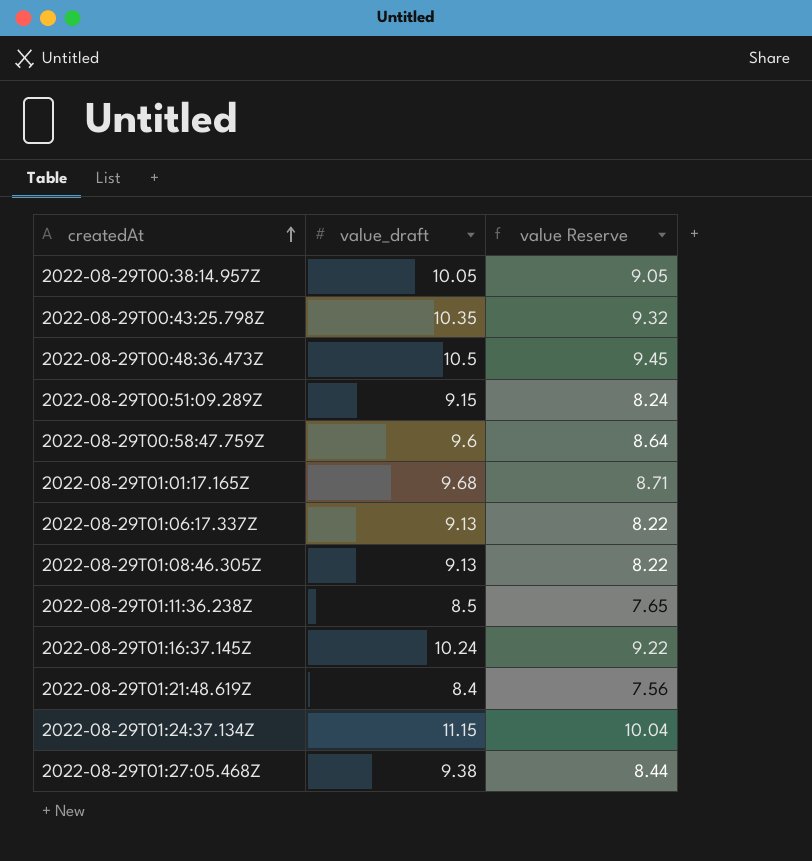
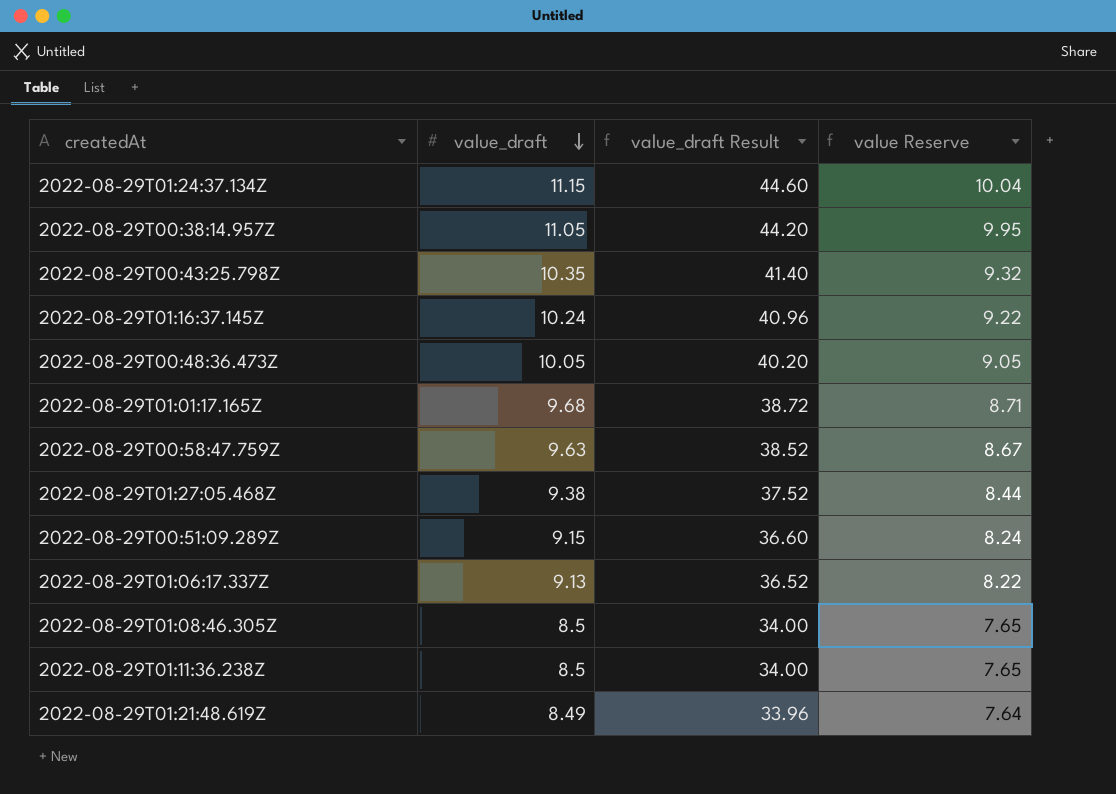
row order: createdAt ascending -> value_draft descending
column value_draft Result | formula: none -> [value_draft] * 4
2022-08-29T00:38:14.957Z | value_draft: 10.05 -> 11.05
2022-08-29T00:38:14.957Z | value Reserve: 9.05 -> 9.95
2022-08-29T00:48:36.473Z | value_draft: 10.5 -> 10.05
2022-08-29T00:48:36.473Z | value Reserve: 9.45 -> 9.05
2022-08-29T00:58:47.759Z | value_draft: 9.6 -> 9.63
2022-08-29T00:58:47.759Z | value Reserve: 8.64 -> 8.67
2022-08-29T01:08:46.305Z | value_draft: 9.13 -> 8.5
2022-08-29T01:08:46.305Z | value Reserve: 8.22 -> 7.65
2022-08-29T01:21:48.619Z | value_draft: 8.4 -> 8.49
2022-08-29T01:21:48.619Z | value Reserve: 7.56 -> 7.64

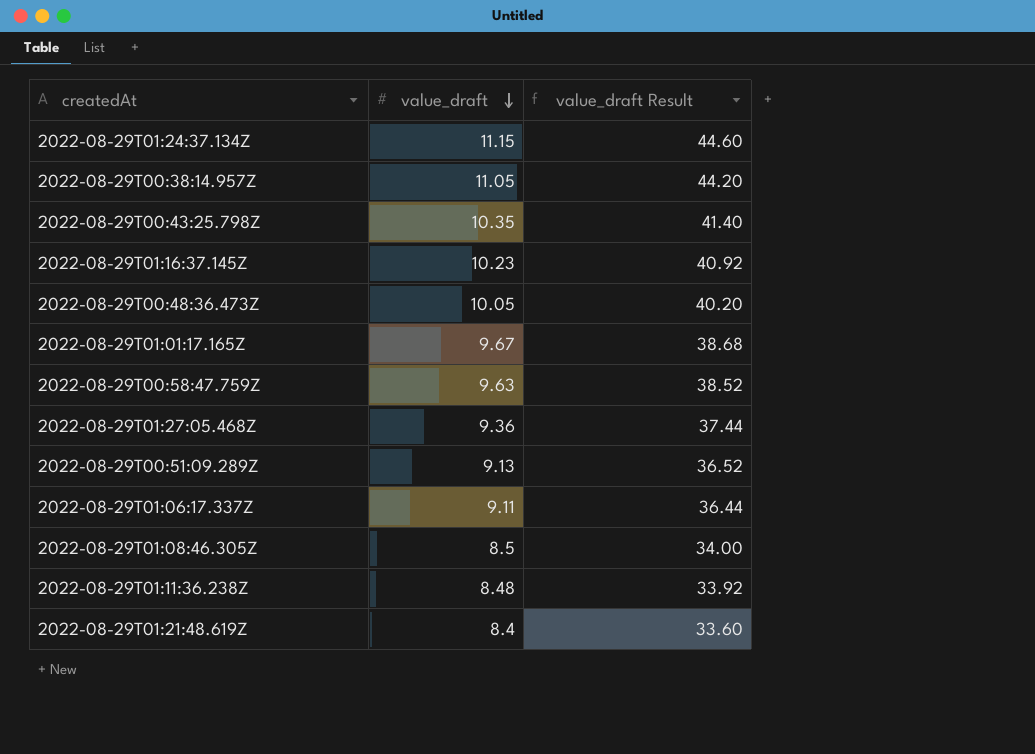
column value Reserve | formula: [value_draft] * 0.9 -> none
2022-08-29T01:16:37.145Z | value_draft: 10.24 -> 10.23
2022-08-29T01:16:37.145Z | value_draft Result: 40.96 -> 40.92
2022-08-29T01:01:17.165Z | value_draft: 9.68 -> 9.67
2022-08-29T01:01:17.165Z | value_draft Result: 38.72 -> 38.68
2022-08-29T01:27:05.468Z | value_draft: 9.38 -> 9.36
2022-08-29T01:27:05.468Z | value_draft Result: 37.52 -> 37.44
2022-08-29T00:51:09.289Z | value_draft: 9.15 -> 9.13
2022-08-29T00:51:09.289Z | value_draft Result: 36.60 -> 36.52
2022-08-29T01:06:17.337Z | value_draft: 9.13 -> 9.11
2022-08-29T01:06:17.337Z | value_draft Result: 36.52 -> 36.44
2022-08-29T01:11:36.238Z | value_draft: 8.5 -> 8.48
2022-08-29T01:11:36.238Z | value_draft Result: 34.00 -> 33.92
2022-08-29T01:21:48.619Z | value_draft: 8.49 -> 8.4
2022-08-29T01:21:48.619Z | value_draft Result: 33.96 -> 33.60

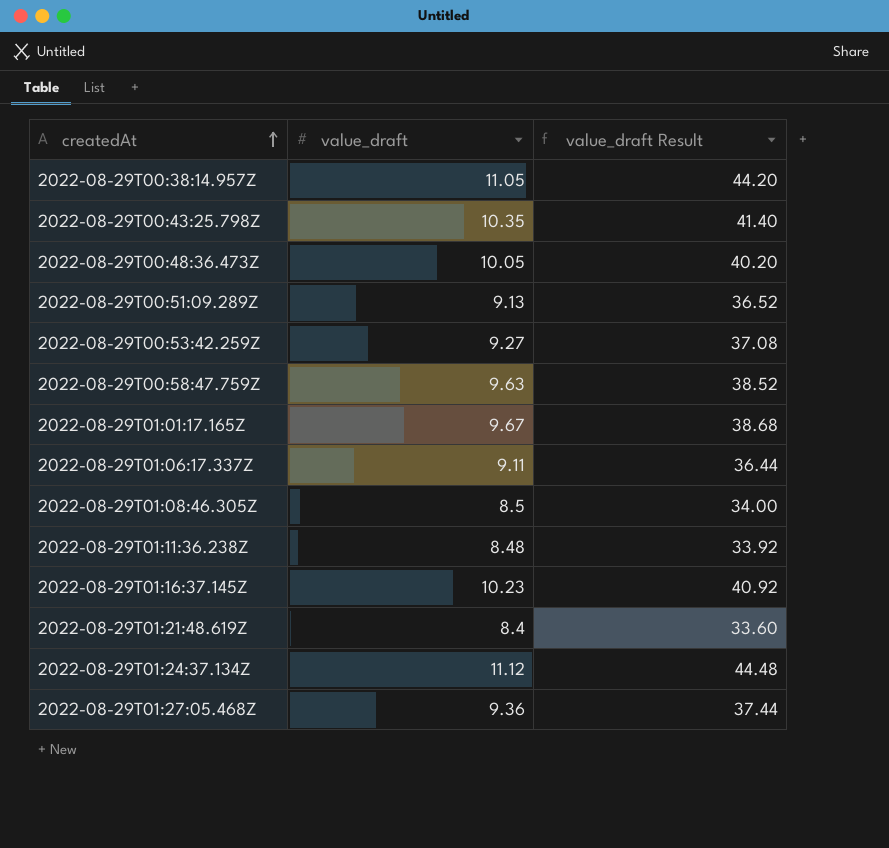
row order: value_draft descending -> createdAt ascending
row 2022-08-29T00:53:42.259Z: none -> 9.27 | 37.08
2022-08-29T01:24:37.134Z | value_draft: 11.15 -> 11.12
2022-08-29T01:24:37.134Z | value_draft Result: 44.60 -> 44.48

